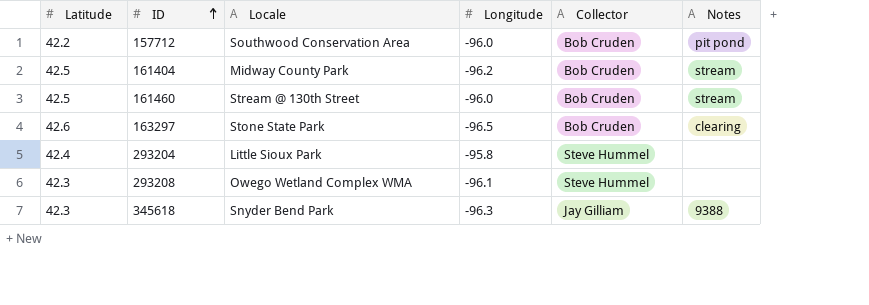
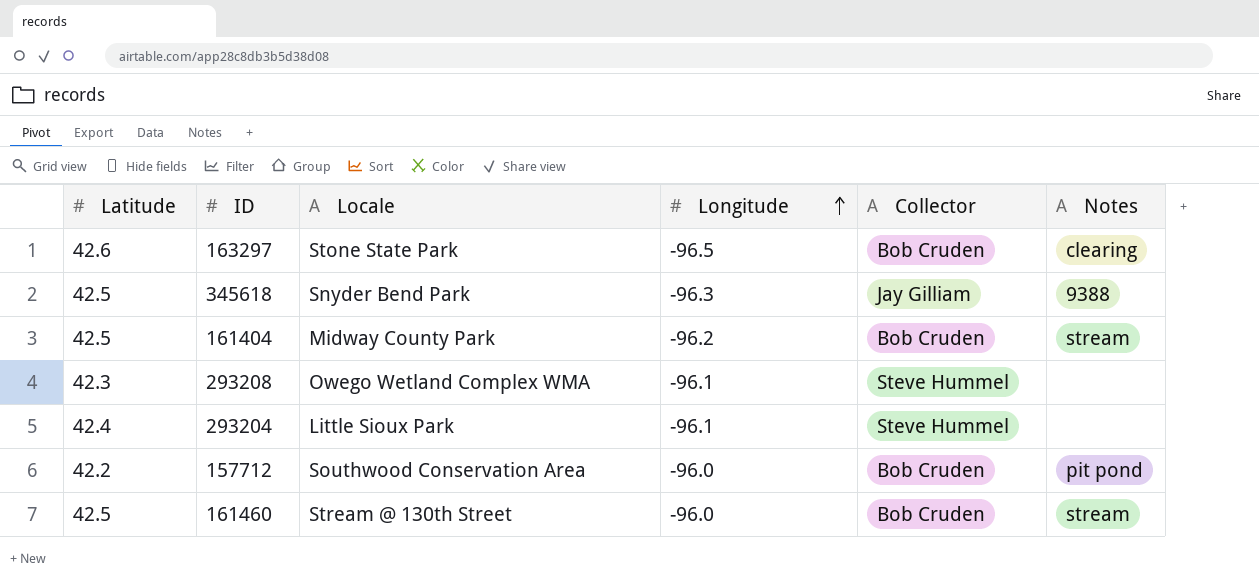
row order: ID ascending -> Longitude ascending
345618 | Latitude: 42.3 -> 42.5
293204 | Longitude: -95.8 -> -96.1

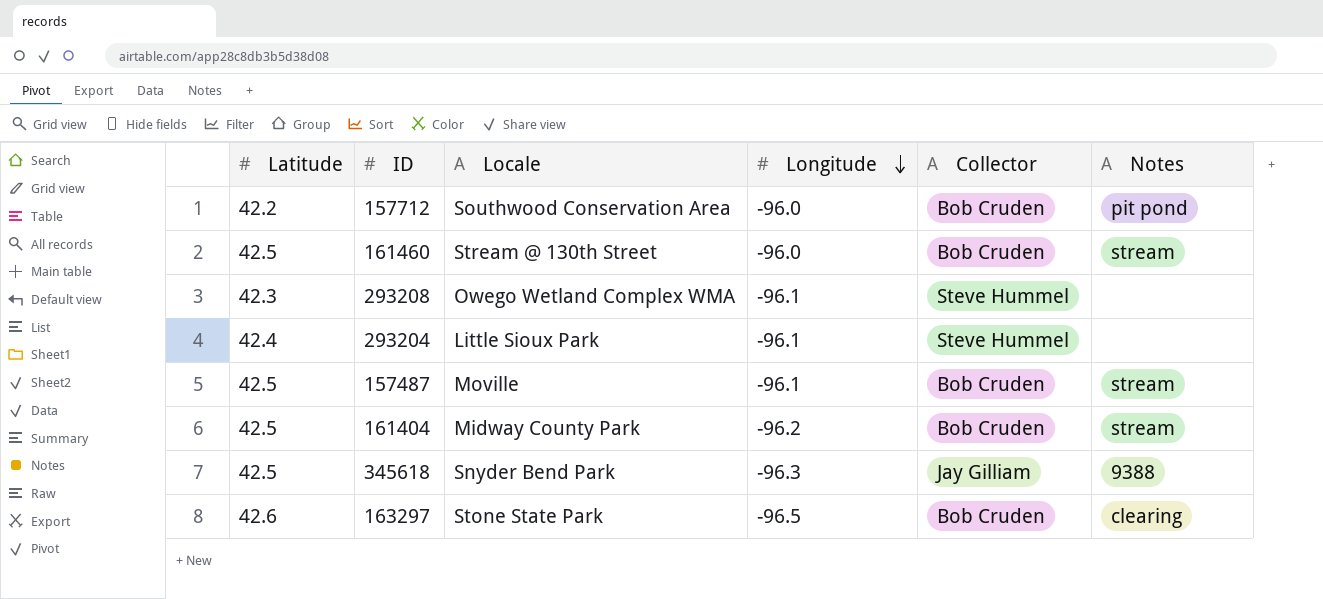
row order: Longitude ascending -> Longitude descending
row 157487: none -> 42.5 | Moville | -96.1 | Bob Cruden | stream

